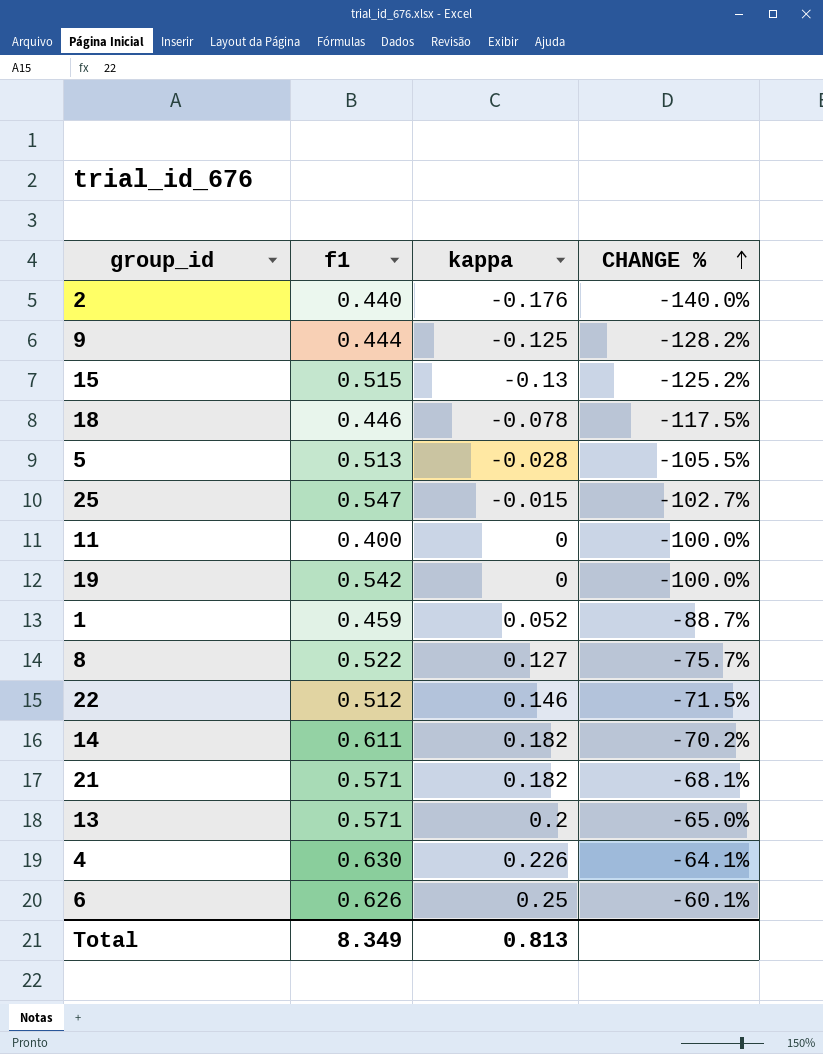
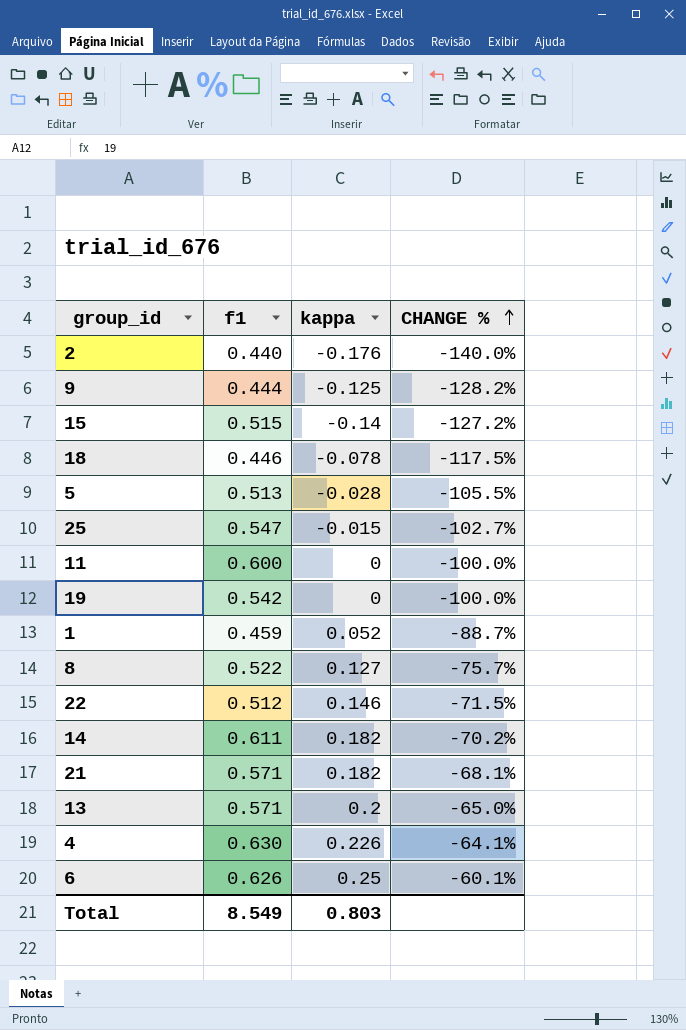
15 | kappa: -0.13 -> -0.14
15 | CHANGE %: -125.2% -> -127.2%
11 | f1: 0.400 -> 0.600
Total | f1: 8.349 -> 8.549
Total | kappa: 0.813 -> 0.803

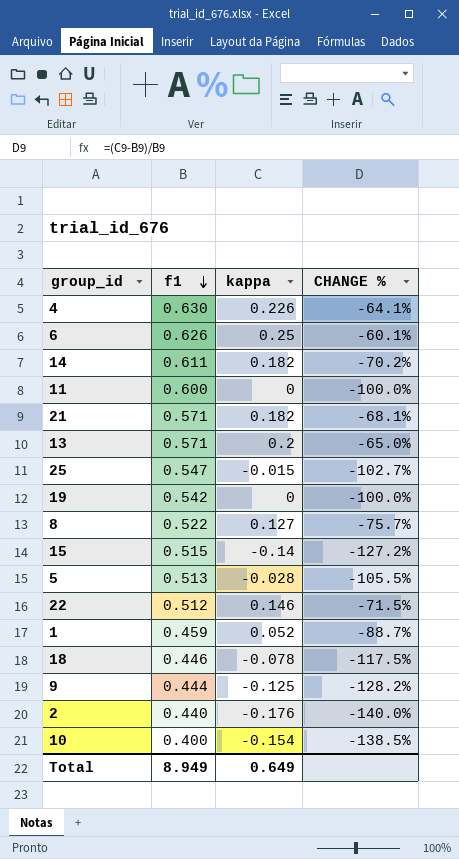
row order: CHANGE % ascending -> f1 descending
row 10: none -> 0.400 | -0.154 | -138.5%
Total | f1: 8.549 -> 8.949
Total | kappa: 0.803 -> 0.649

